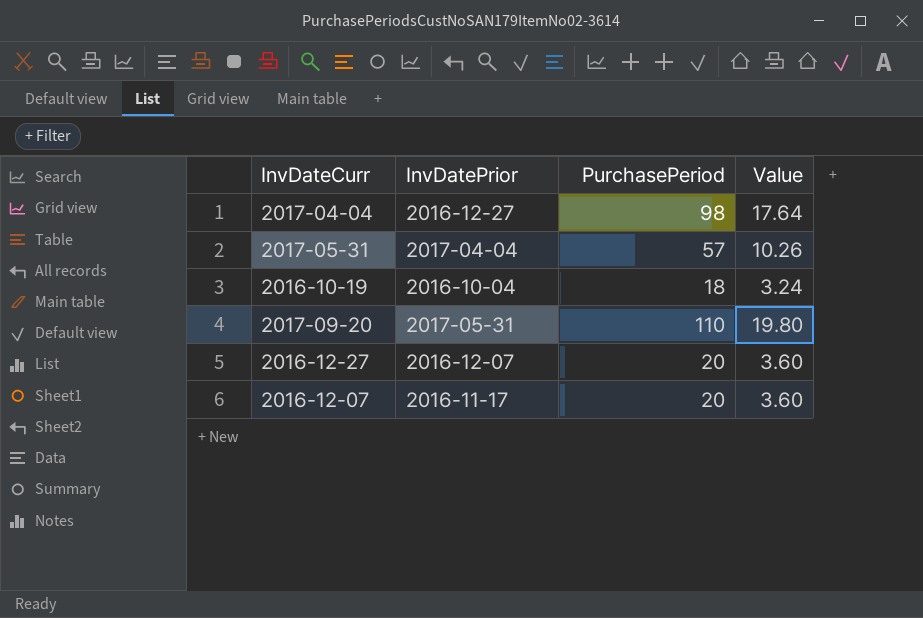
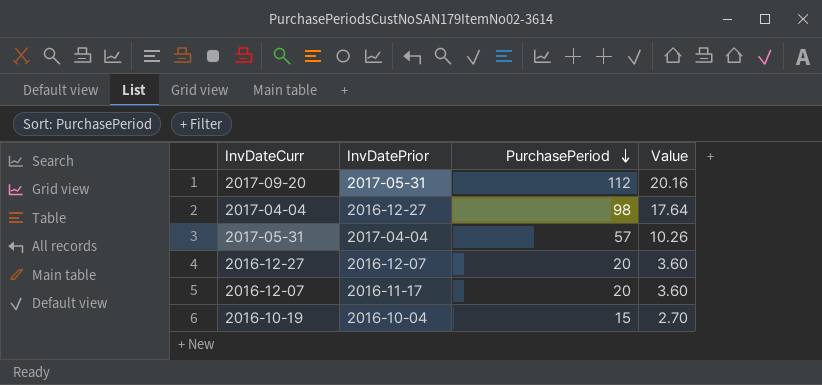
row order: none -> PurchasePeriod descending
2017-09-20 | PurchasePeriod: 110 -> 112
2017-09-20 | Value: 19.80 -> 20.16
2016-10-19 | PurchasePeriod: 18 -> 15
2016-10-19 | Value: 3.24 -> 2.70

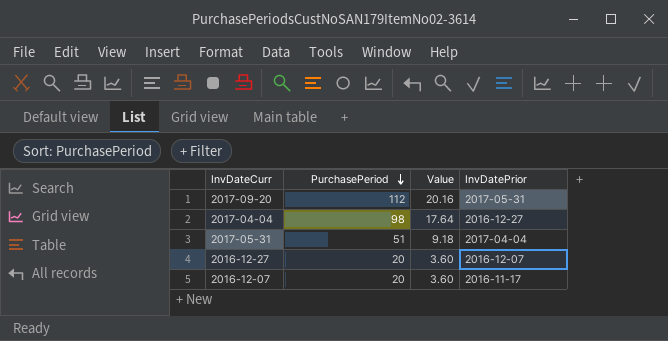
column InvDatePrior | position: 2 -> 4
row 2016-10-19: 2016-10-04 | 15 | 2.70 -> none
2017-05-31 | PurchasePeriod: 57 -> 51
2017-05-31 | Value: 10.26 -> 9.18

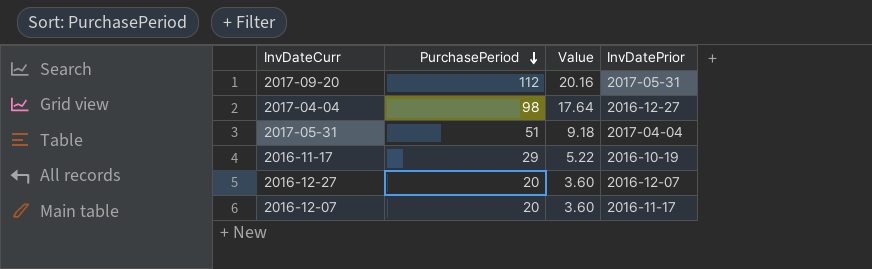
row 2016-11-17: none -> 29 | 5.22 | 2016-10-19

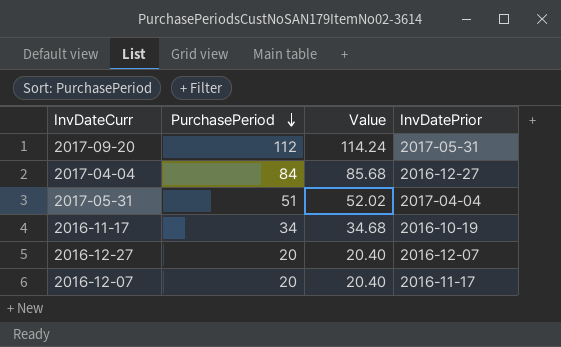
column Value | formula: [PurchasePeriod] * 0.18 -> [PurchasePeriod] * 1.02
2017-04-04 | PurchasePeriod: 98 -> 84
2016-11-17 | PurchasePeriod: 29 -> 34

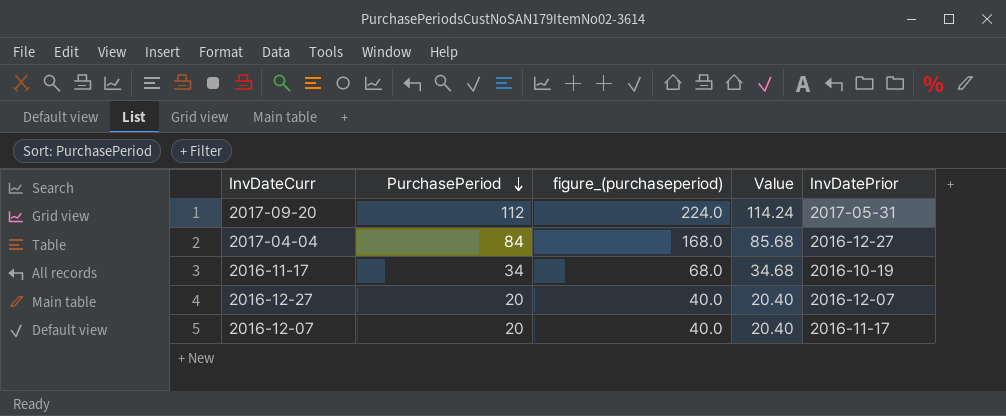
column figure_(purchaseperiod) | formula: none -> [PurchasePeriod] * 2
row 2017-05-31: 51 | 52.02 | 2017-04-04 -> none

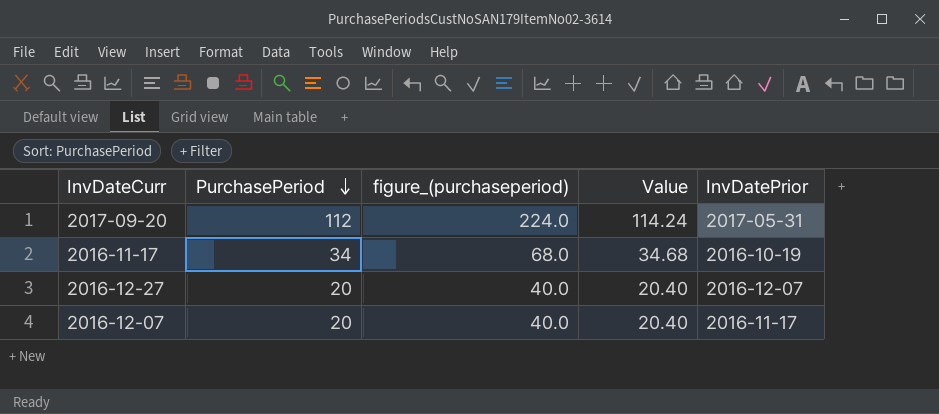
row 2017-04-04: 84 | 168.0 | 85.68 | 2016-12-27 -> none

